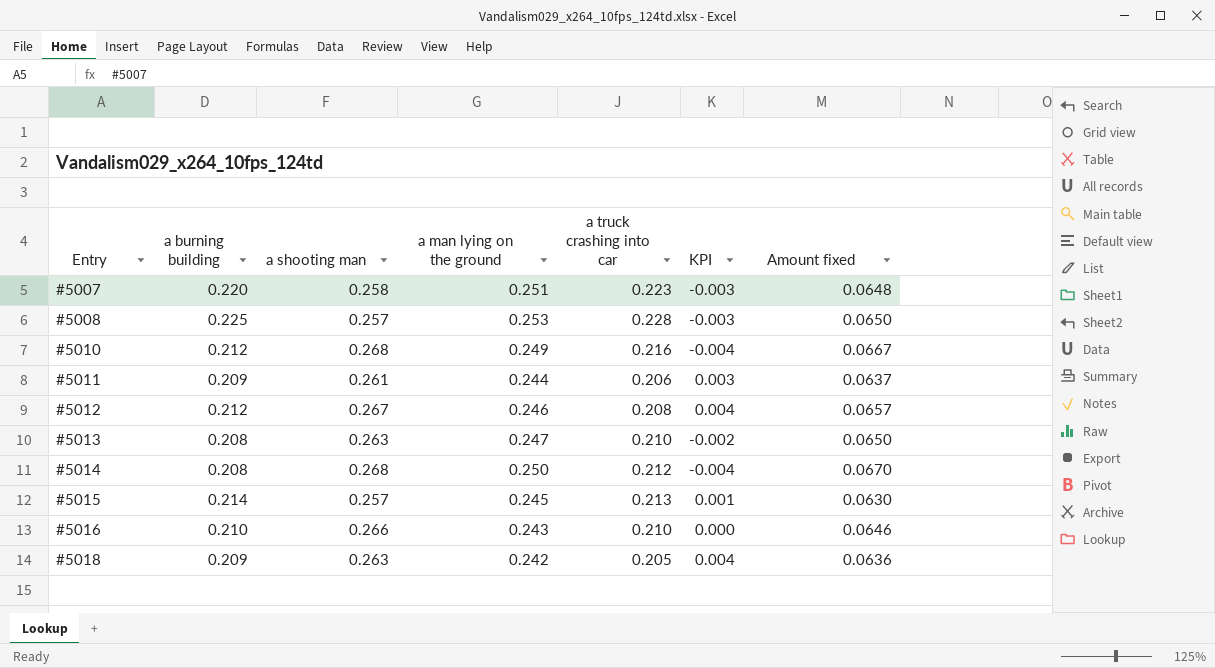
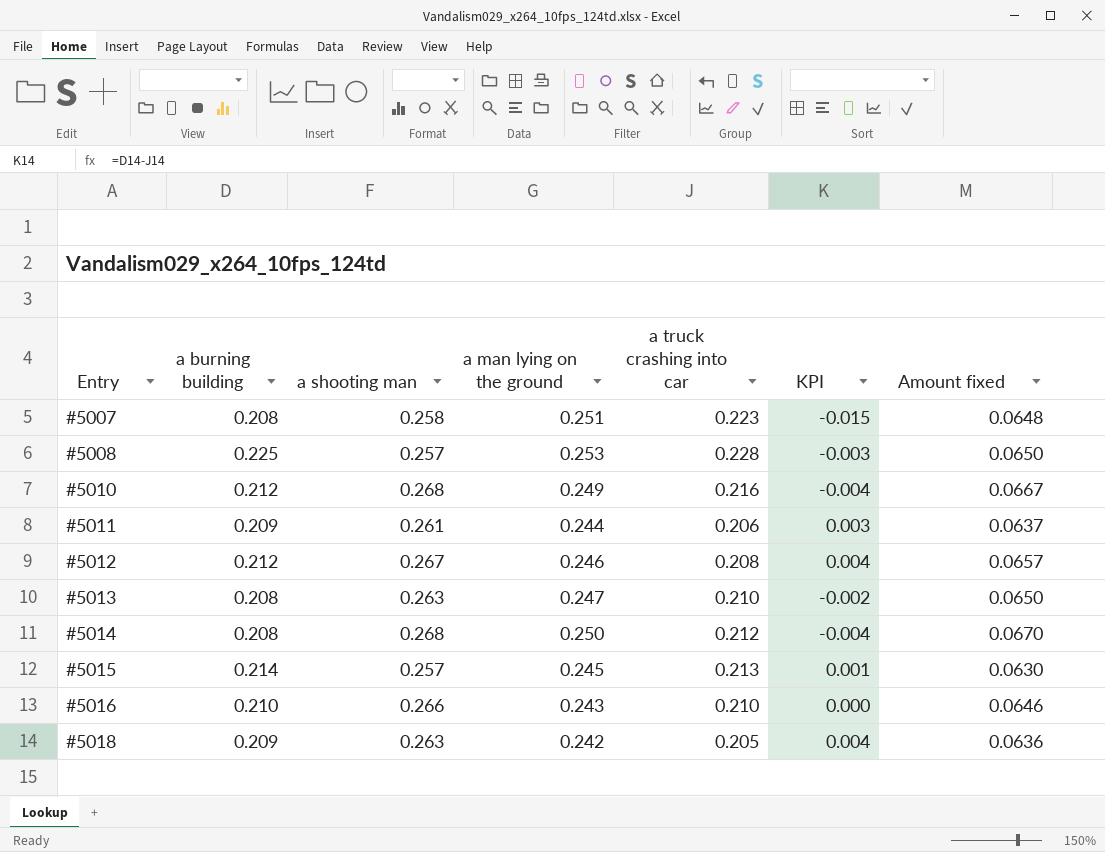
#5007 | a burning building: 0.220 -> 0.208
#5007 | KPI: -0.003 -> -0.015

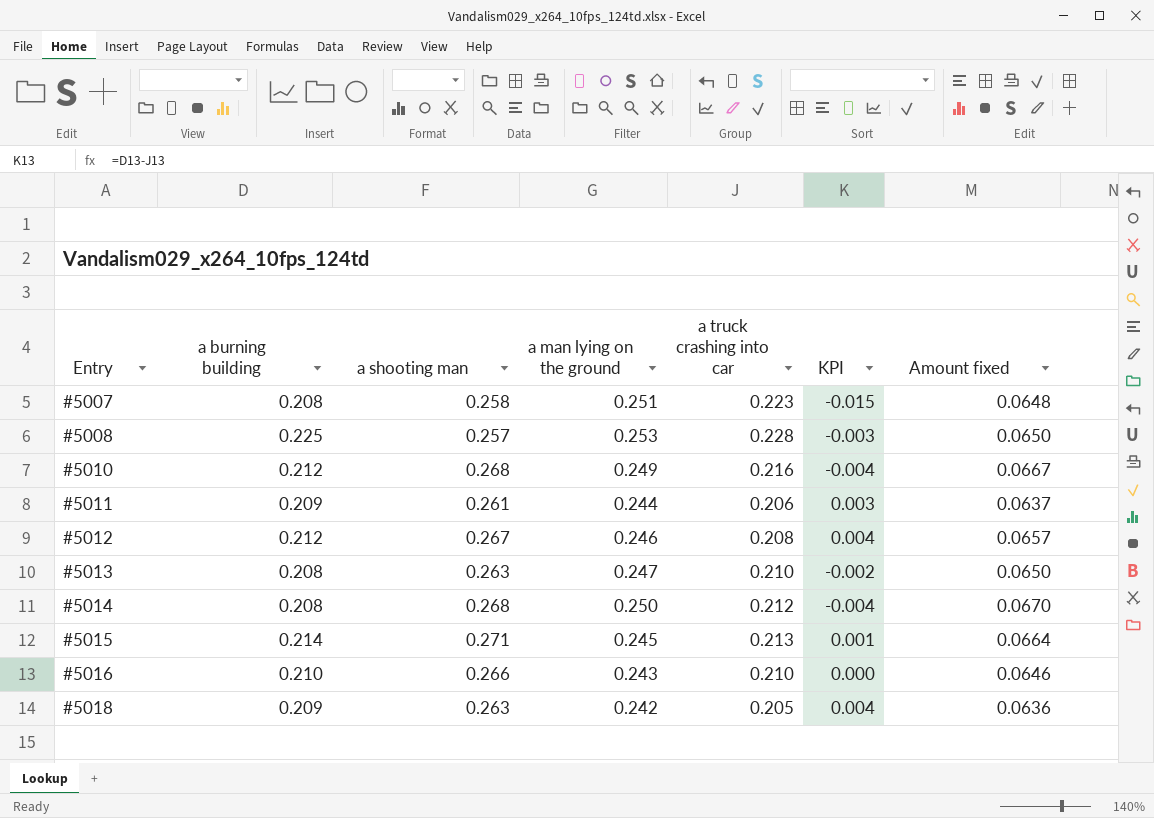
#5015 | a shooting man: 0.257 -> 0.271
#5015 | Amount fixed: 0.0630 -> 0.0664

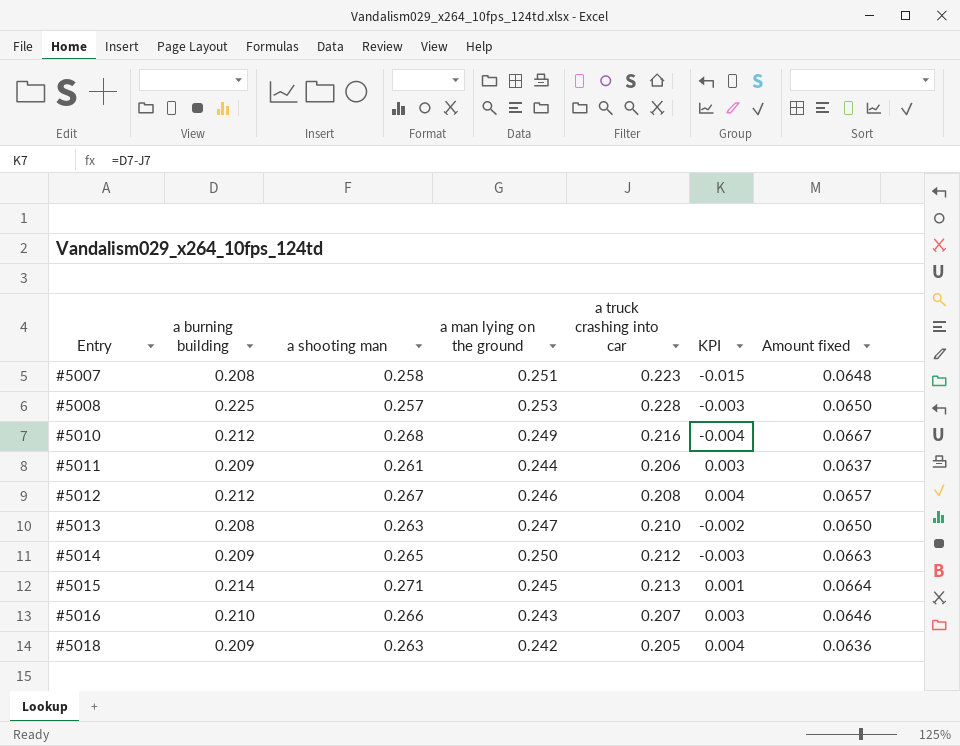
#5014 | a burning building: 0.208 -> 0.209
#5014 | a shooting man: 0.268 -> 0.265
#5014 | KPI: -0.004 -> -0.003
#5014 | Amount fixed: 0.0670 -> 0.0663
#5016 | a truck crashing into car: 0.210 -> 0.207
#5016 | KPI: 0.000 -> 0.003

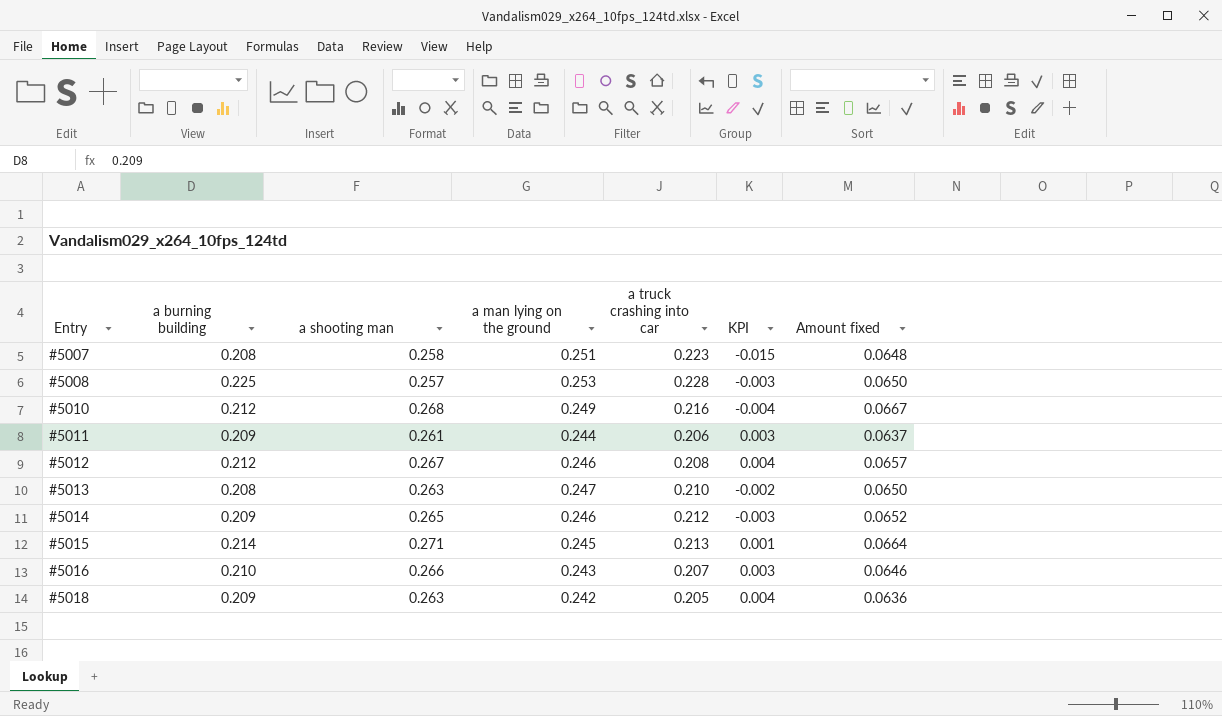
#5014 | a man lying on the ground: 0.250 -> 0.246
#5014 | Amount fixed: 0.0663 -> 0.0652

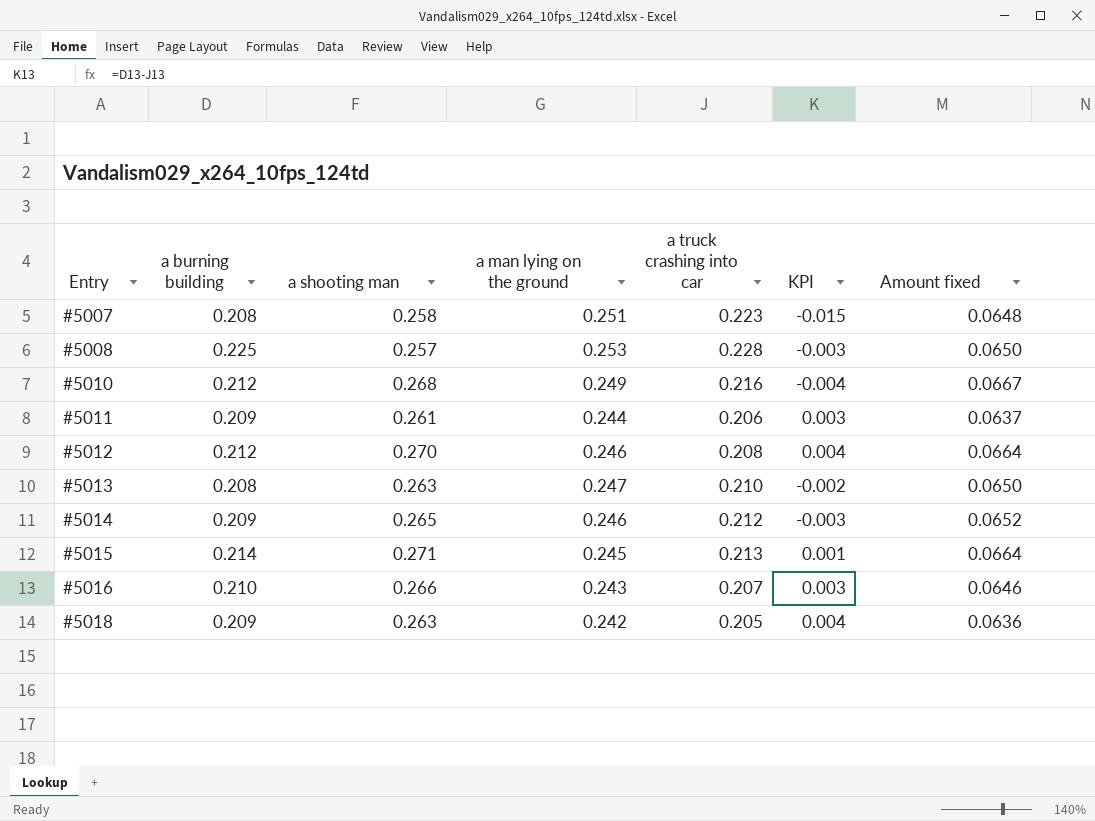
#5012 | a shooting man: 0.267 -> 0.270
#5012 | Amount fixed: 0.0657 -> 0.0664

